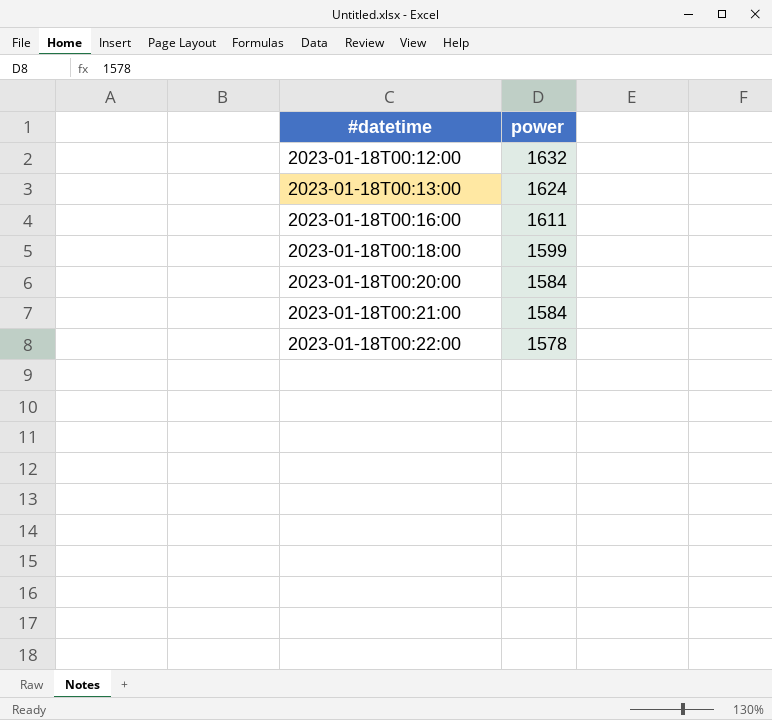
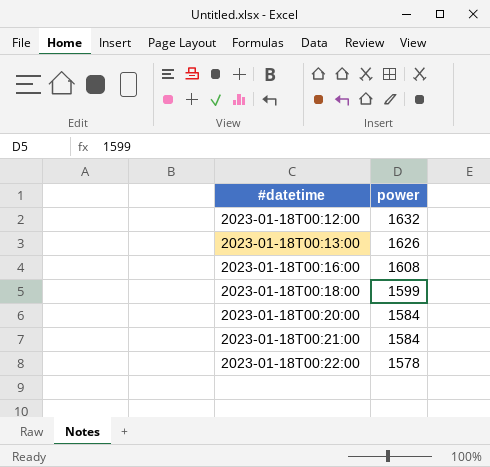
2023-01-18T00:13:00 | power: 1624 -> 1626
2023-01-18T00:16:00 | power: 1611 -> 1608

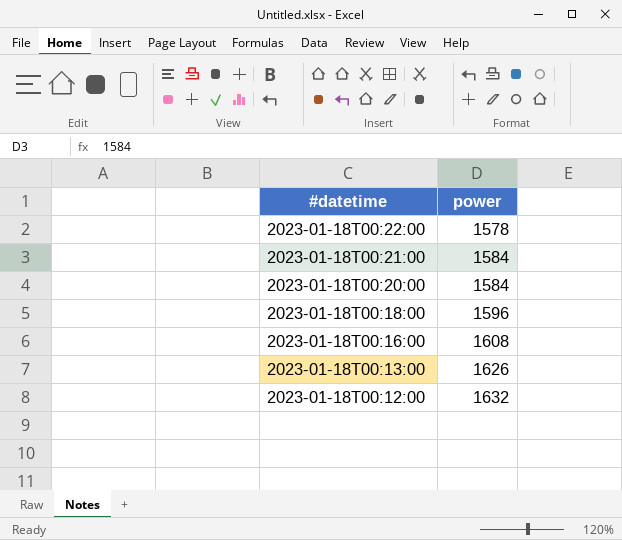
row order: #datetime ascending -> #datetime descending
2023-01-18T00:18:00 | power: 1599 -> 1596

